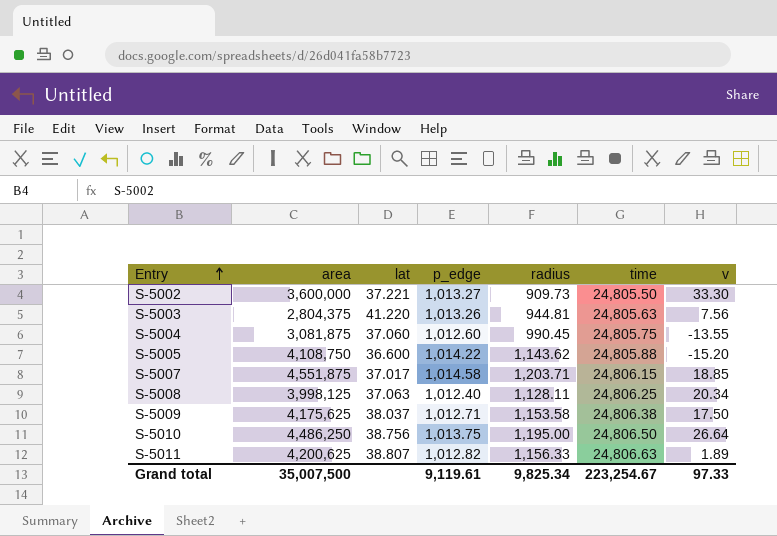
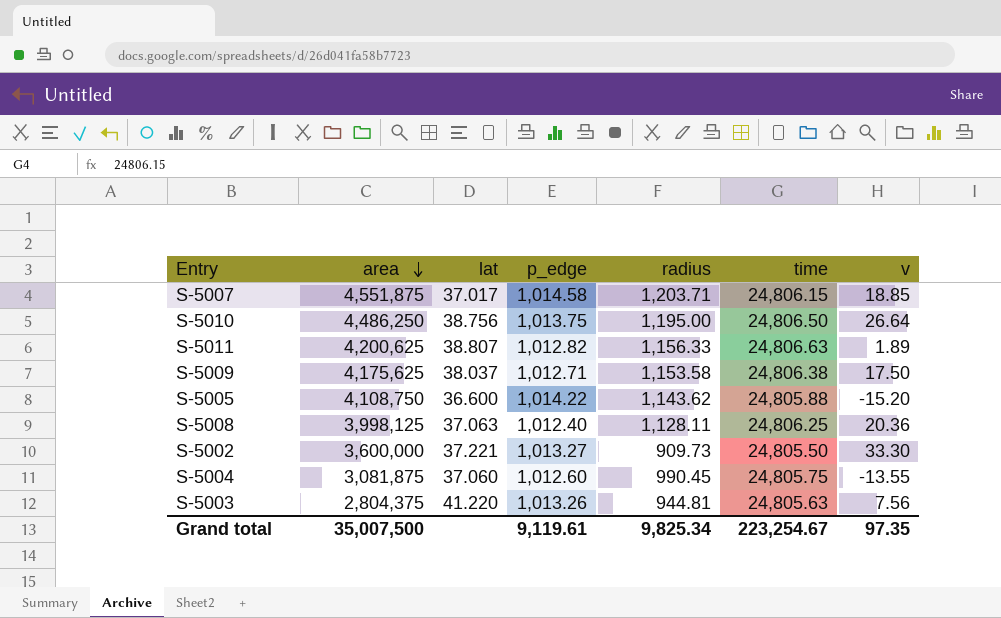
row order: Entry ascending -> area descending
S-5008 | v: 20.34 -> 20.36
Grand total | v: 97.33 -> 97.35

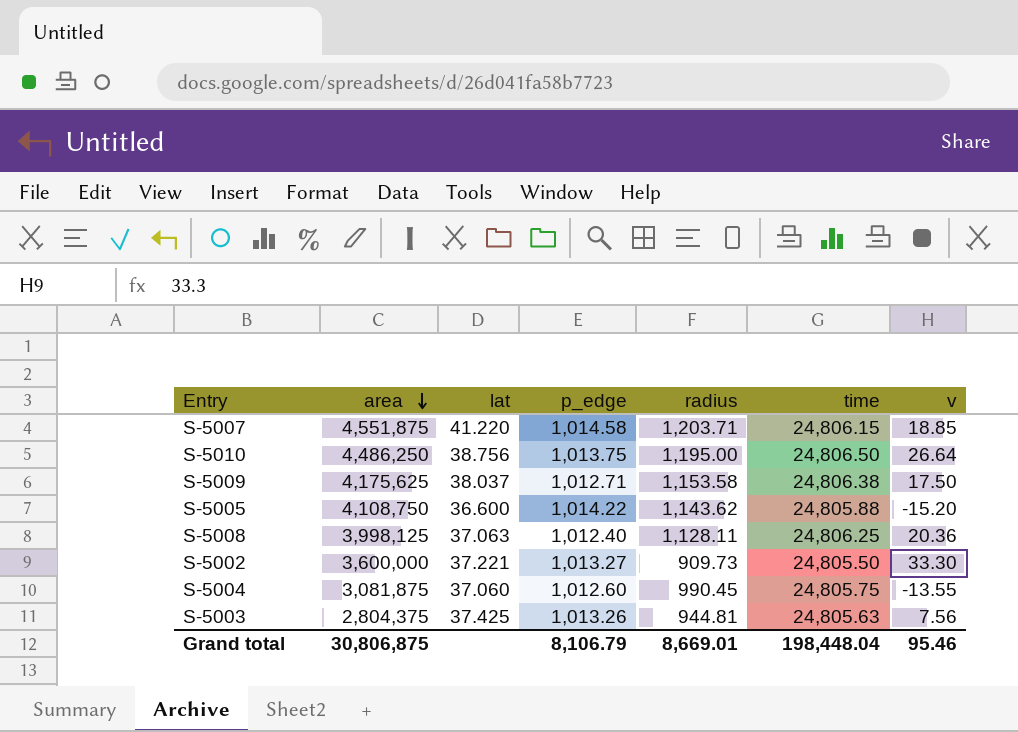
row S-5011: 4,200,625 | 38.807 | 1,012.82 | 1,156.33 | 24,806.63 | 1.89 -> none
S-5007 | lat: 37.017 -> 41.220
S-5003 | lat: 41.220 -> 37.425
Grand total | area: 35,007,500 -> 30,806,875
Grand total | p_edge: 9,119.61 -> 8,106.79
Grand total | radius: 9,825.34 -> 8,669.01
Grand total | time: 223,254.67 -> 198,448.04
Grand total | v: 97.35 -> 95.46

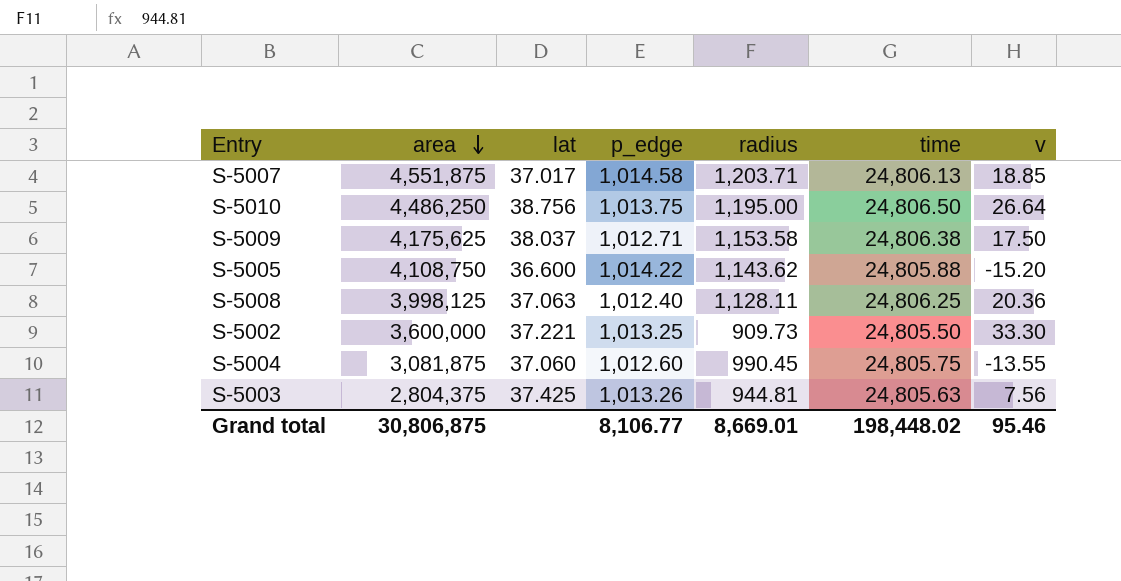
S-5007 | lat: 41.220 -> 37.017
S-5007 | time: 24,806.15 -> 24,806.13
S-5002 | p_edge: 1,013.27 -> 1,013.25
Grand total | p_edge: 8,106.79 -> 8,106.77
Grand total | time: 198,448.04 -> 198,448.02

